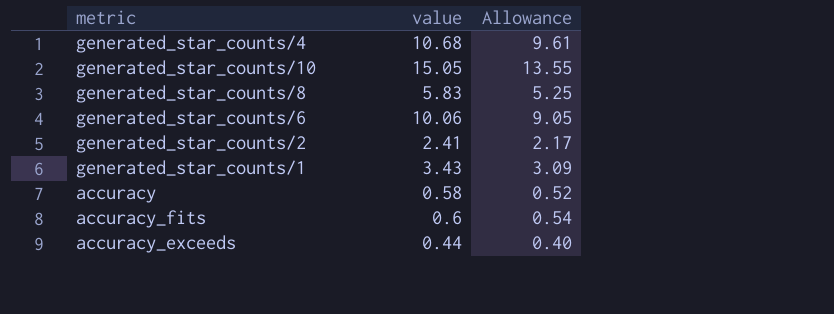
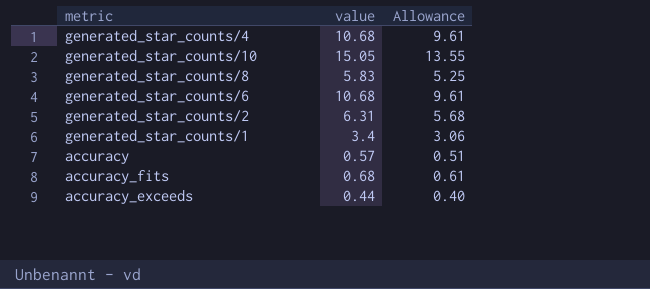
generated_star_counts/6 | value: 10.06 -> 10.68
generated_star_counts/6 | Allowance: 9.05 -> 9.61
generated_star_counts/2 | value: 2.41 -> 6.31
generated_star_counts/2 | Allowance: 2.17 -> 5.68
generated_star_counts/1 | value: 3.43 -> 3.4
generated_star_counts/1 | Allowance: 3.09 -> 3.06
accuracy | value: 0.58 -> 0.57
accuracy | Allowance: 0.52 -> 0.51
accuracy_fits | value: 0.6 -> 0.68
accuracy_fits | Allowance: 0.54 -> 0.61

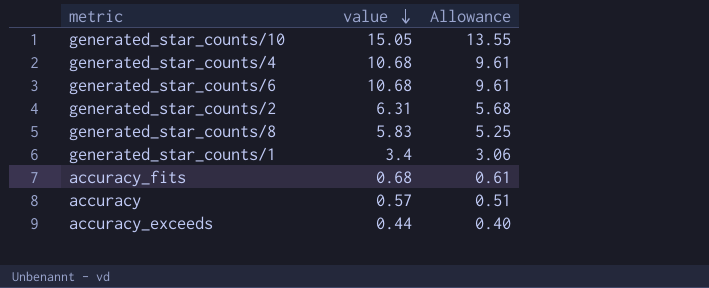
row order: none -> value descending

